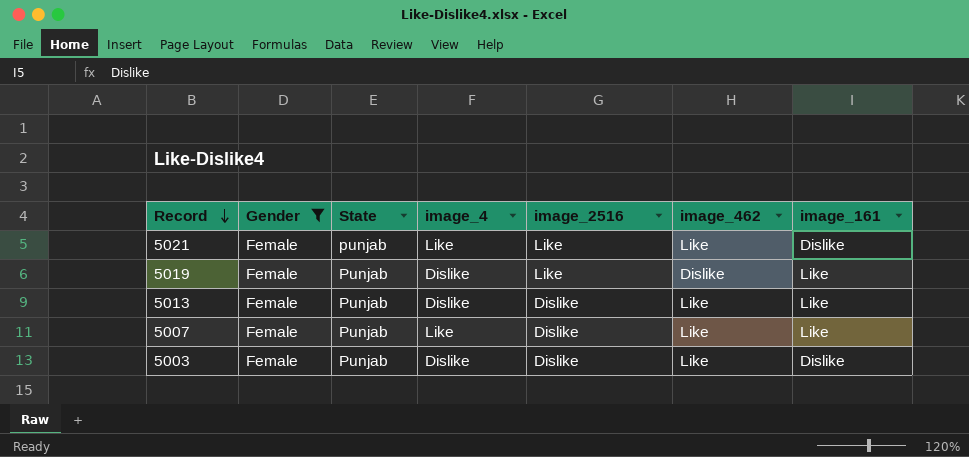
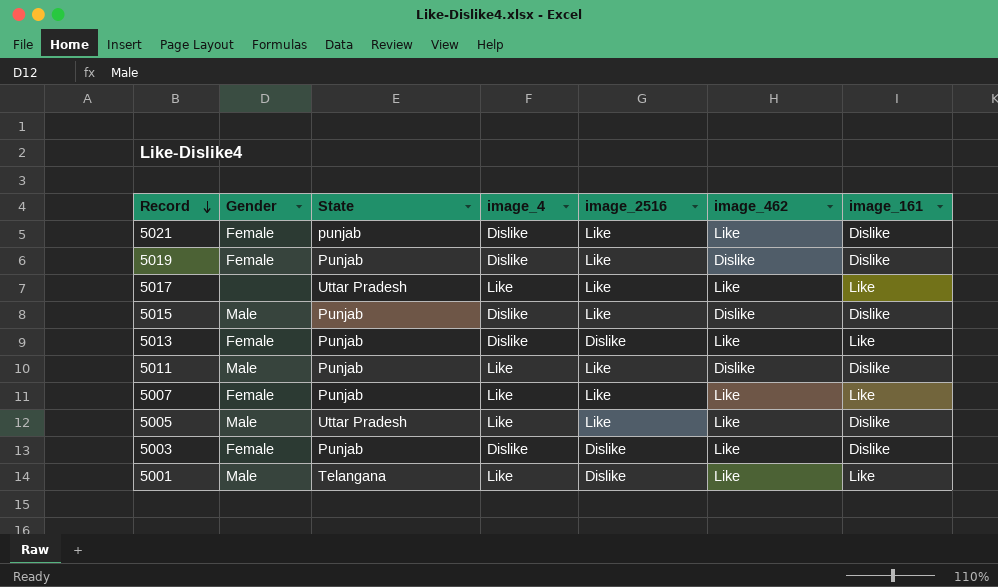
filter: Gender = Female -> none
5021 | image_4: Like -> Dislike
5019 | image_161: Like -> Dislike
5007 | image_2516: Dislike -> Like

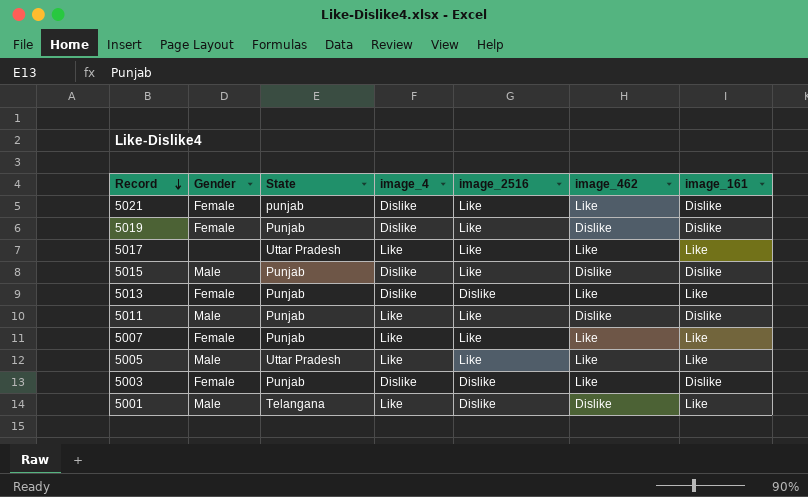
5005 | image_161: Dislike -> Like
5001 | image_462: Like -> Dislike

